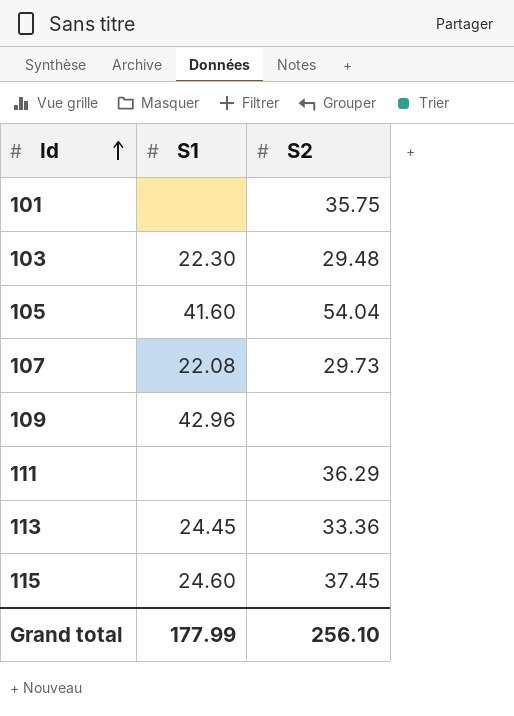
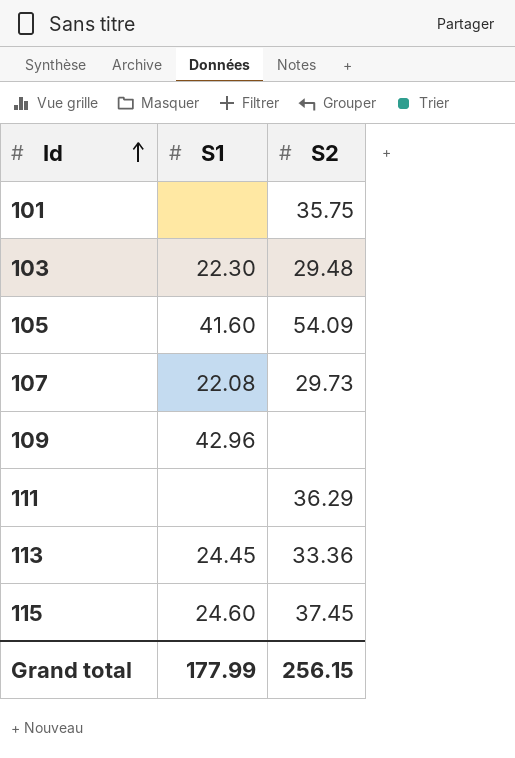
105 | S2: 54.04 -> 54.09
Grand total | S2: 256.10 -> 256.15

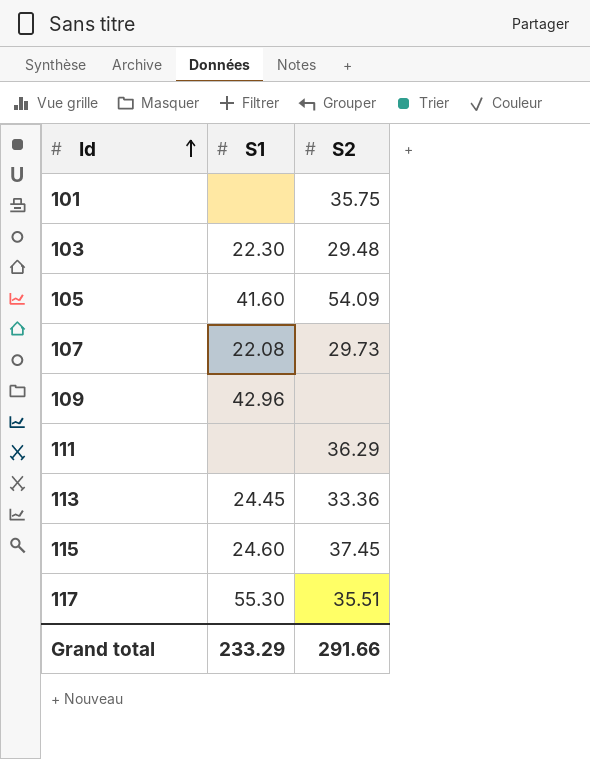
row 117: none -> 55.30 | 35.51
Grand total | S1: 177.99 -> 233.29
Grand total | S2: 256.15 -> 291.66

